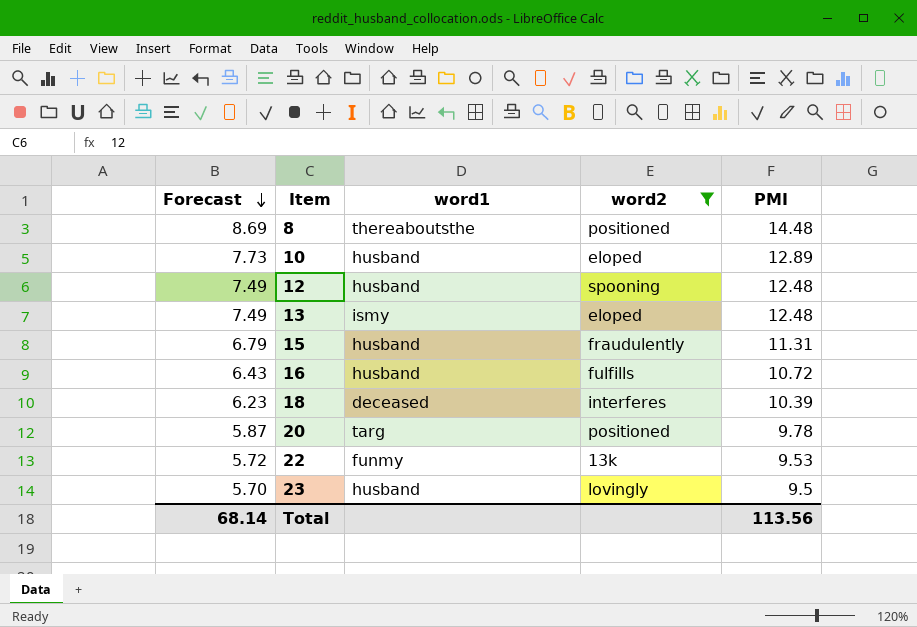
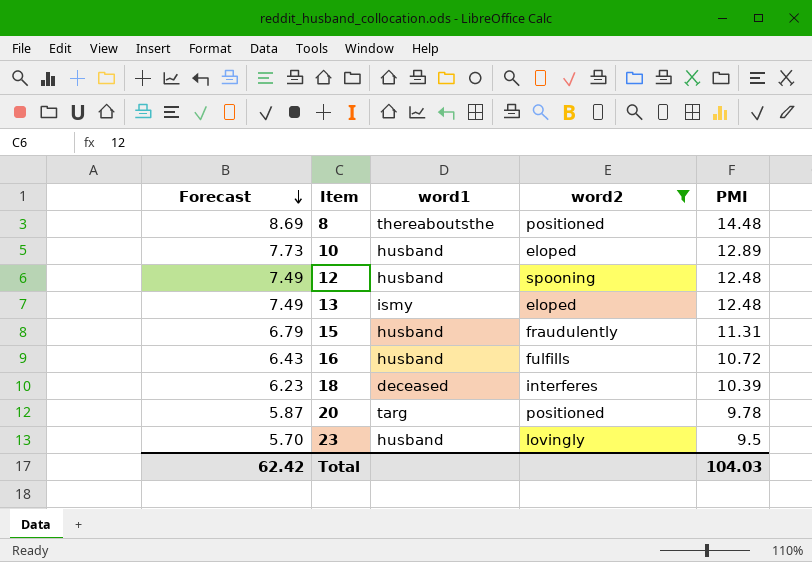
row 22: 5.72 | funmy | 13k | 9.53 -> none
Total | Forecast: 68.14 -> 62.42
Total | PMI: 113.56 -> 104.03

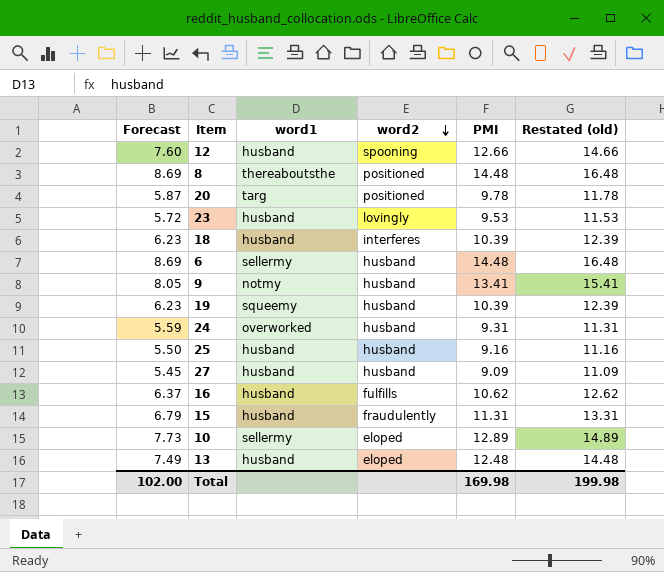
filter: word2 != husband -> none
row order: Forecast descending -> word2 descending
column Restated (old) | formula: none -> [PMI] + 2
12 | Forecast: 7.49 -> 7.60
12 | PMI: 12.48 -> 12.66
23 | Forecast: 5.70 -> 5.72
23 | PMI: 9.5 -> 9.53
18 | word1: deceased -> husband
16 | Forecast: 6.43 -> 6.37
16 | PMI: 10.72 -> 10.62
10 | word1: husband -> sellermy
13 | word1: ismy -> husband
Total | Forecast: 62.42 -> 102.00
Total | PMI: 104.03 -> 169.98

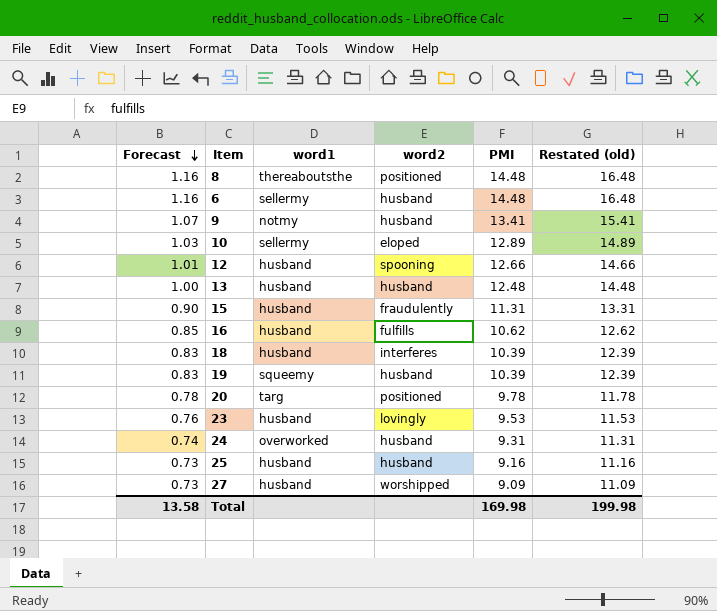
row order: word2 descending -> Forecast descending
column Forecast | formula: [PMI] * 0.6 -> [PMI] * 0.08
13 | word2: eloped -> husband
27 | word2: husband -> worshipped
Total | Forecast: 102.00 -> 13.58

